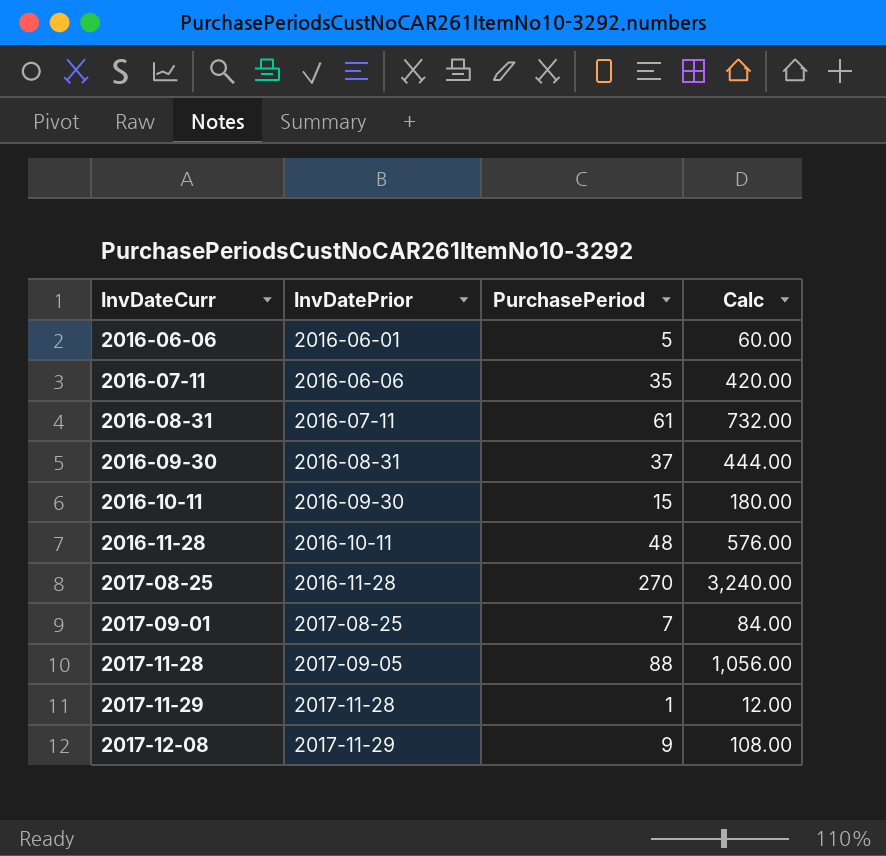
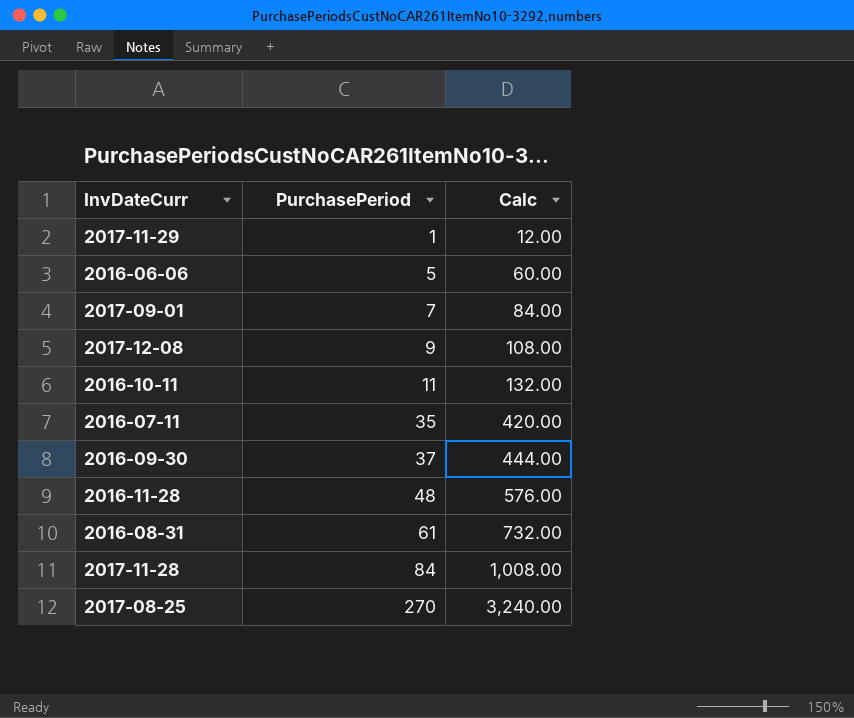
row order: InvDateCurr ascending -> PurchasePeriod ascending
column InvDatePrior | position: 2 -> none
2016-10-11 | PurchasePeriod: 15 -> 11
2016-10-11 | Calc: 180.00 -> 132.00
2017-11-28 | PurchasePeriod: 88 -> 84
2017-11-28 | Calc: 1,056.00 -> 1,008.00

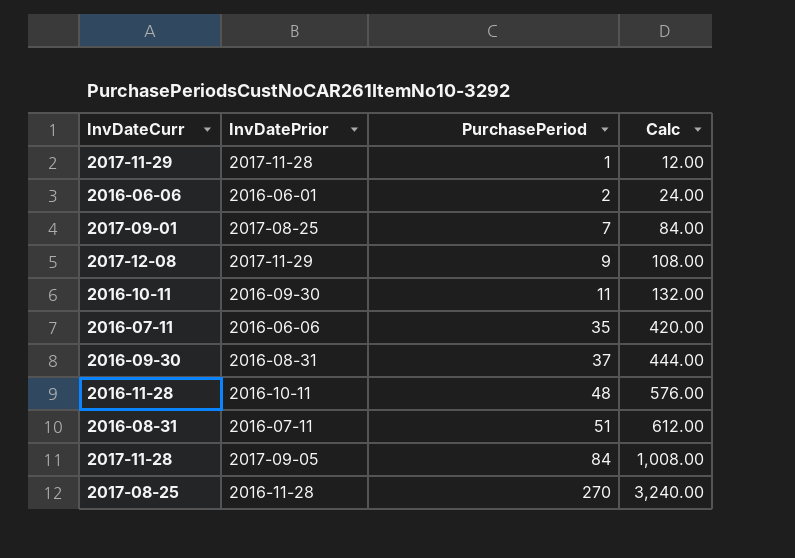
column InvDatePrior | position: none -> 2
2016-06-06 | PurchasePeriod: 5 -> 2
2016-06-06 | Calc: 60.00 -> 24.00
2016-08-31 | PurchasePeriod: 61 -> 51
2016-08-31 | Calc: 732.00 -> 612.00

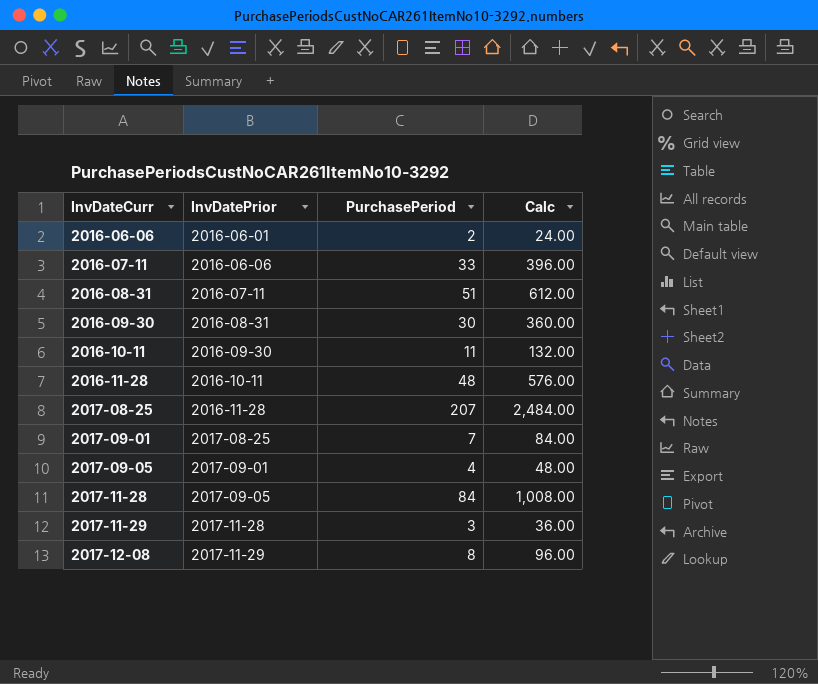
row order: PurchasePeriod ascending -> InvDateCurr ascending
2016-07-11 | PurchasePeriod: 35 -> 33
2016-07-11 | Calc: 420.00 -> 396.00
2016-09-30 | PurchasePeriod: 37 -> 30
2016-09-30 | Calc: 444.00 -> 360.00
2017-08-25 | PurchasePeriod: 270 -> 207
2017-08-25 | Calc: 3,240.00 -> 2,484.00
row 2017-09-05: none -> 2017-09-01 | 4 | 48.00
2017-11-29 | PurchasePeriod: 1 -> 3
2017-11-29 | Calc: 12.00 -> 36.00
2017-12-08 | PurchasePeriod: 9 -> 8
2017-12-08 | Calc: 108.00 -> 96.00

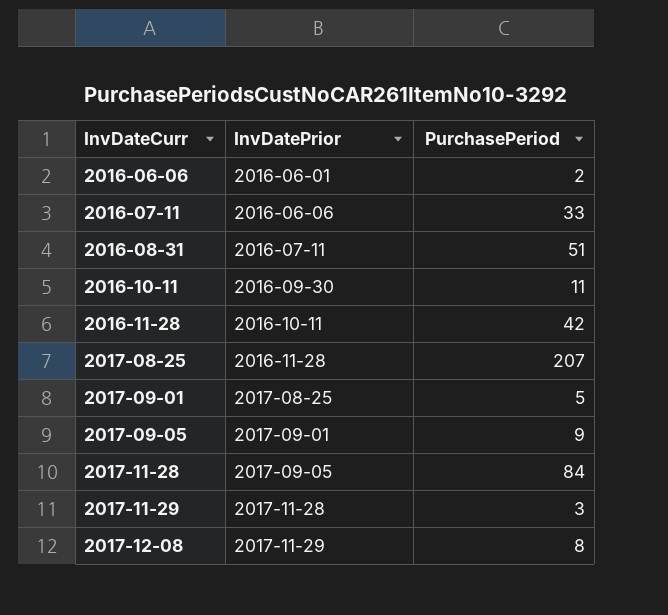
column Calc | formula: [PurchasePeriod] * 12 -> none
row 2016-09-30: 2016-08-31 | 30 | 360.00 -> none
2016-11-28 | PurchasePeriod: 48 -> 42
2017-09-01 | PurchasePeriod: 7 -> 5
2017-09-05 | PurchasePeriod: 4 -> 9

